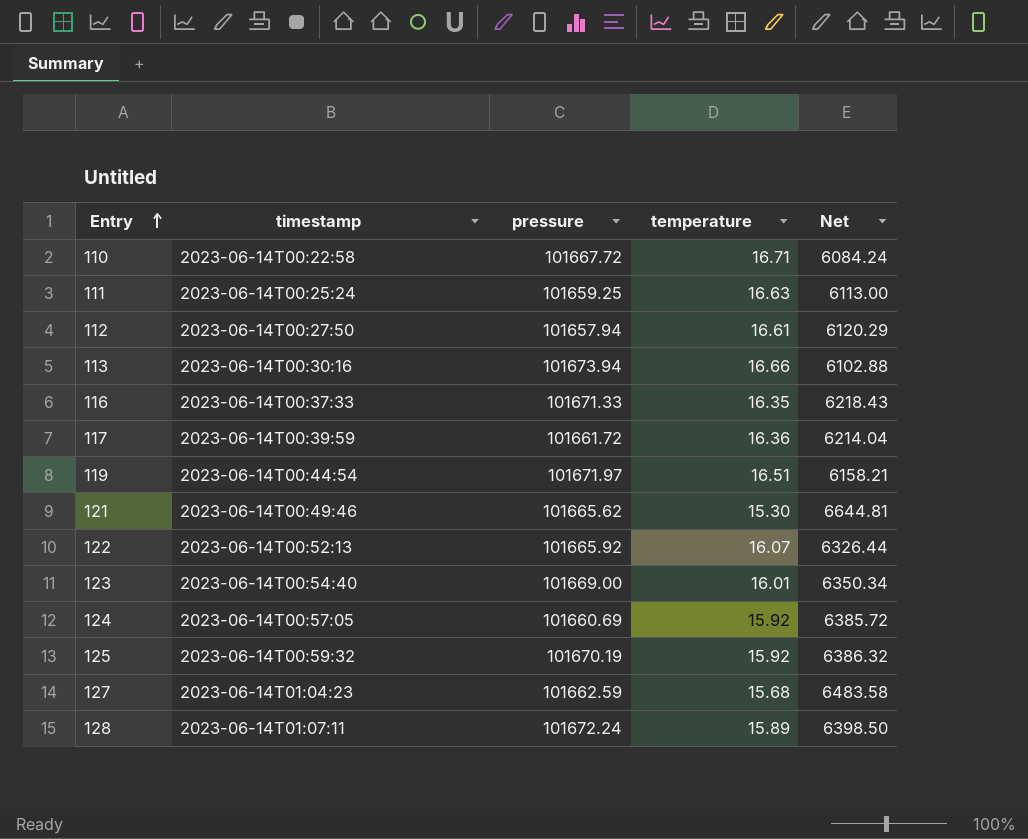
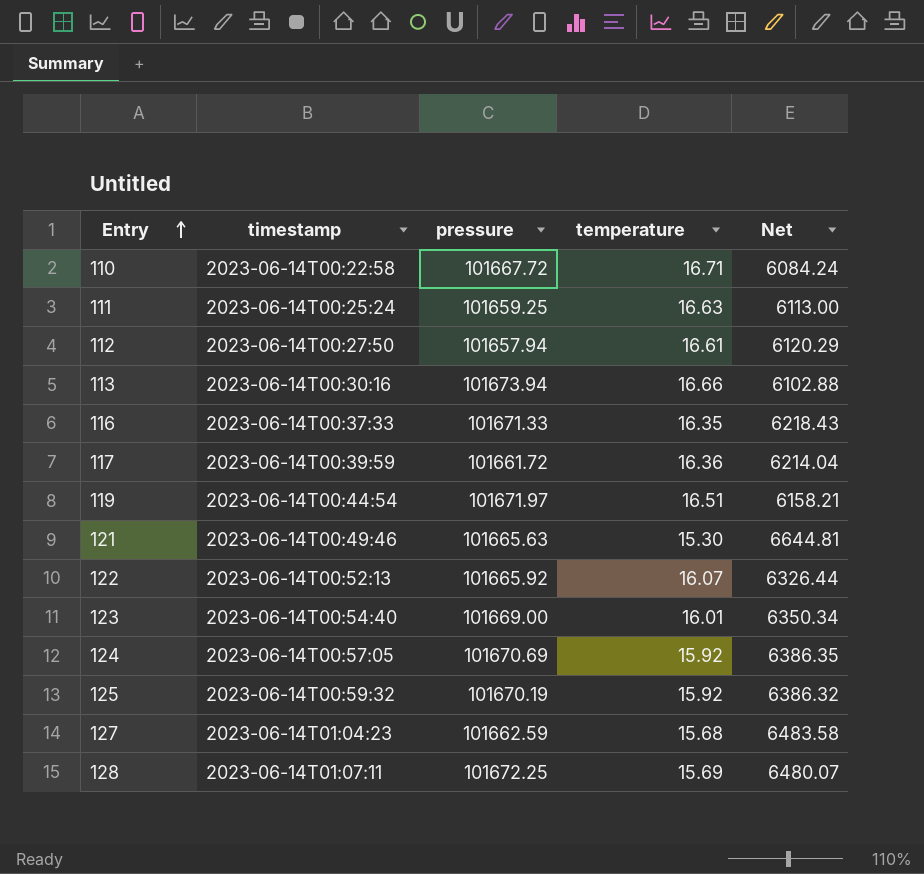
121 | pressure: 101665.62 -> 101665.63
124 | pressure: 101660.69 -> 101670.69
124 | Net: 6385.72 -> 6386.35
128 | pressure: 101672.24 -> 101672.25
128 | temperature: 15.89 -> 15.69
128 | Net: 6398.50 -> 6480.07

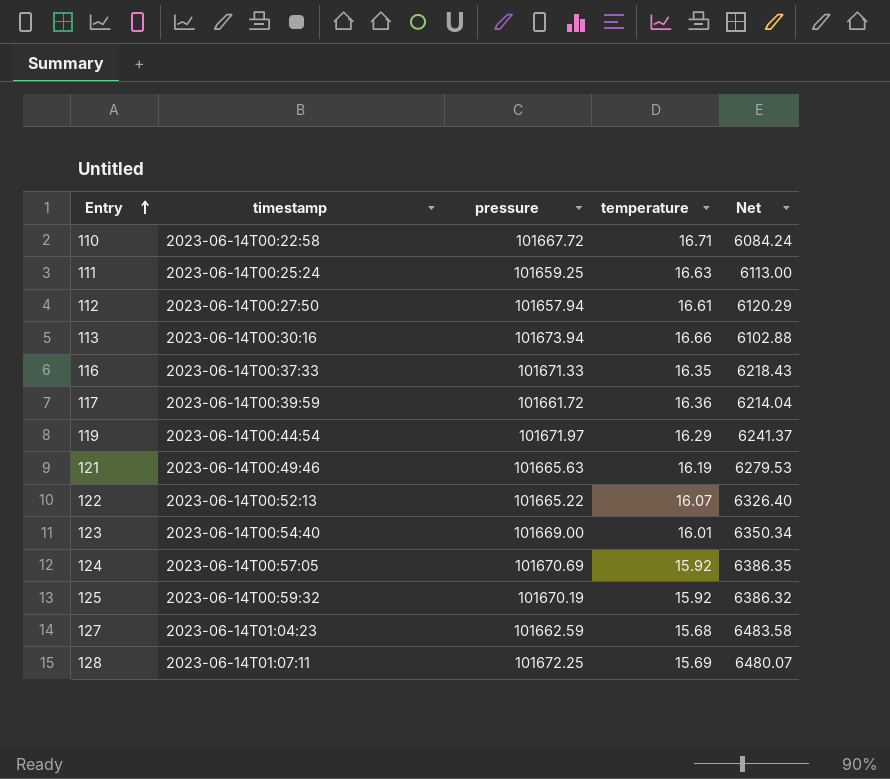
119 | temperature: 16.51 -> 16.29
119 | Net: 6158.21 -> 6241.37
121 | temperature: 15.30 -> 16.19
121 | Net: 6644.81 -> 6279.53
122 | pressure: 101665.92 -> 101665.22
122 | Net: 6326.44 -> 6326.40

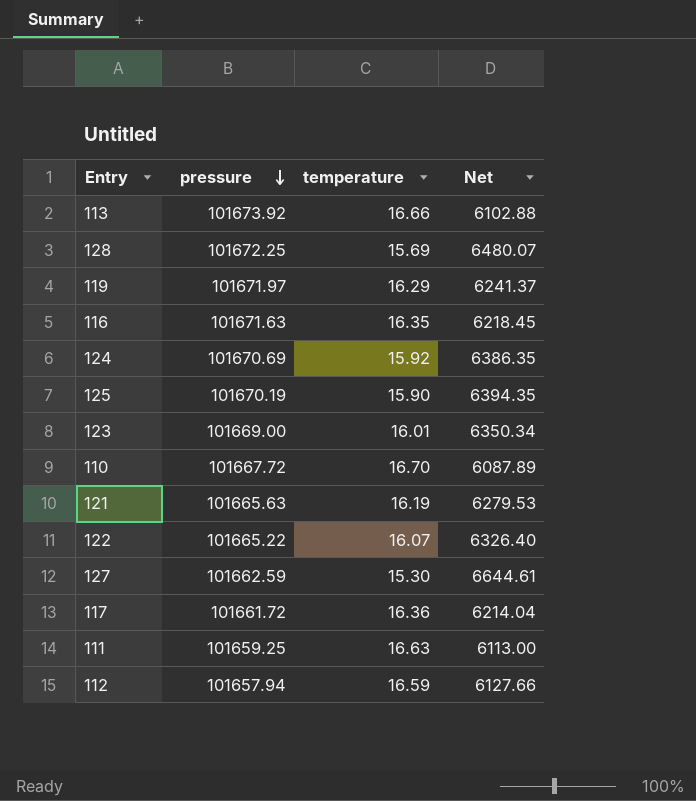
row order: Entry ascending -> pressure descending
column timestamp | position: 2 -> none
113 | pressure: 101673.94 -> 101673.92
116 | pressure: 101671.33 -> 101671.63
116 | Net: 6218.43 -> 6218.45
125 | temperature: 15.92 -> 15.90
125 | Net: 6386.32 -> 6394.35
110 | temperature: 16.71 -> 16.70
110 | Net: 6084.24 -> 6087.89
127 | temperature: 15.68 -> 15.30
127 | Net: 6483.58 -> 6644.61
112 | temperature: 16.61 -> 16.59
112 | Net: 6120.29 -> 6127.66

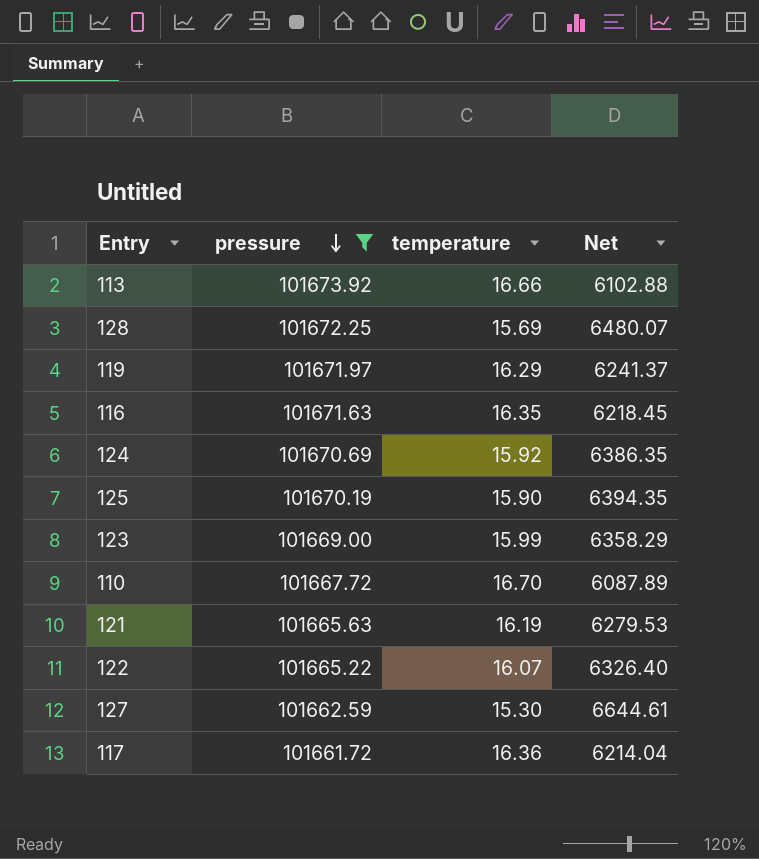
filter: none -> pressure >= 101661.72
123 | temperature: 16.01 -> 15.99
123 | Net: 6350.34 -> 6358.29

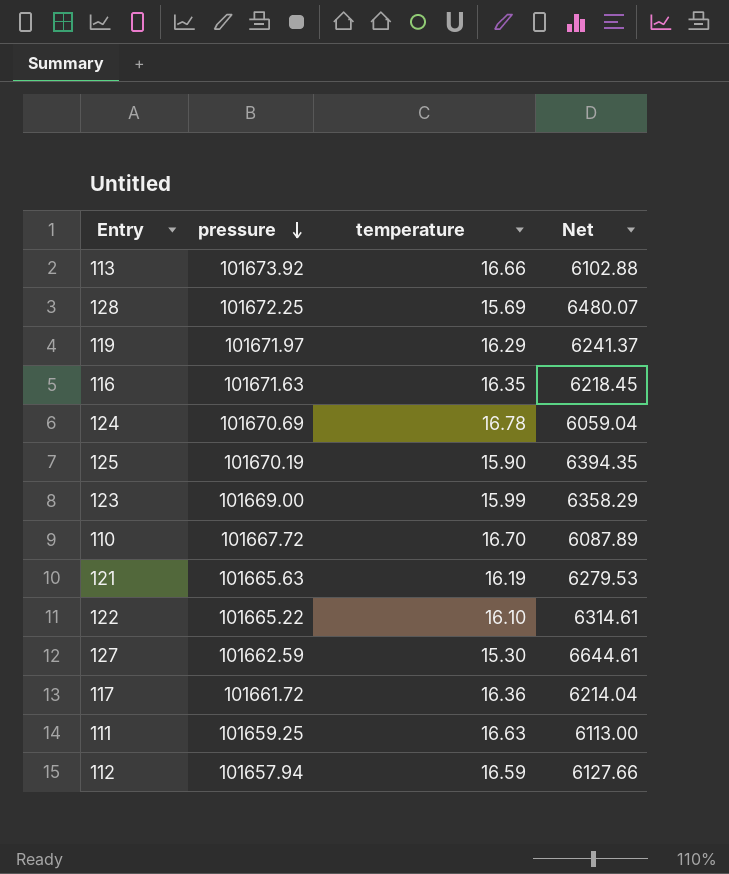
filter: pressure >= 101661.72 -> none
124 | temperature: 15.92 -> 16.78
124 | Net: 6386.35 -> 6059.04
122 | temperature: 16.07 -> 16.10
122 | Net: 6326.40 -> 6314.61

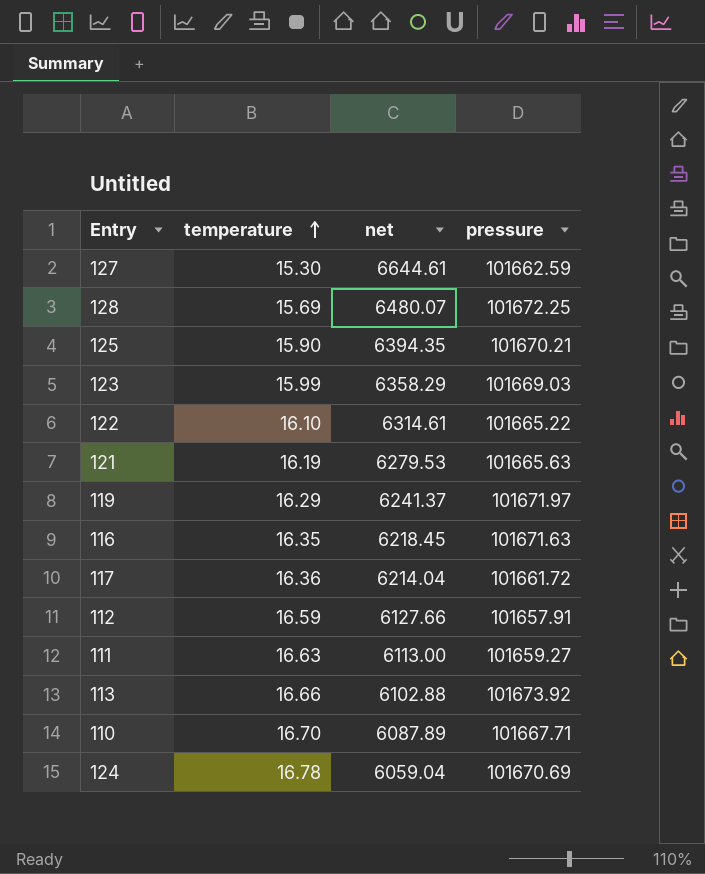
row order: pressure descending -> temperature ascending
column name: Net -> net
column pressure | position: 2 -> 4
125 | pressure: 101670.19 -> 101670.21
123 | pressure: 101669.00 -> 101669.03
112 | pressure: 101657.94 -> 101657.91
111 | pressure: 101659.25 -> 101659.27
110 | pressure: 101667.72 -> 101667.71

